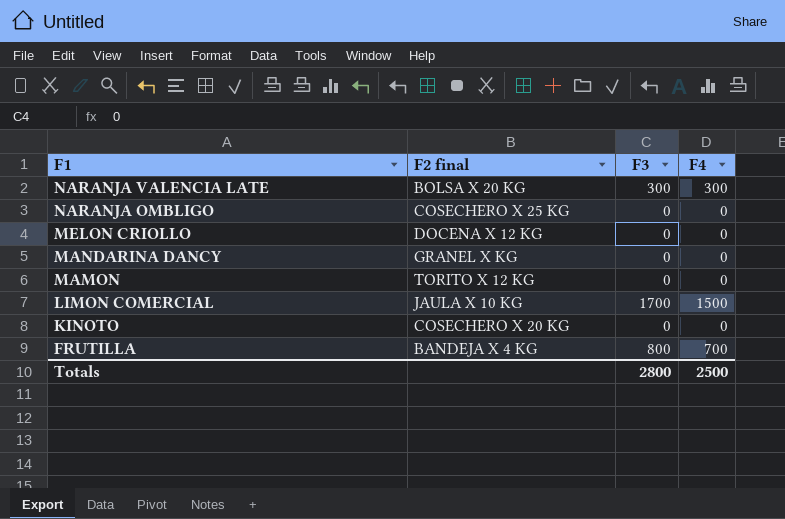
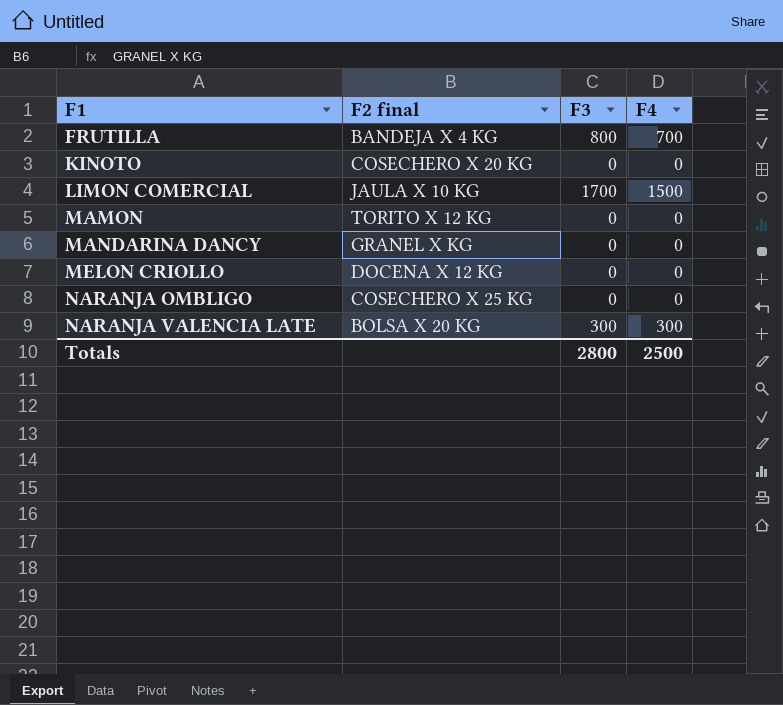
row order: F1 descending -> F1 ascending

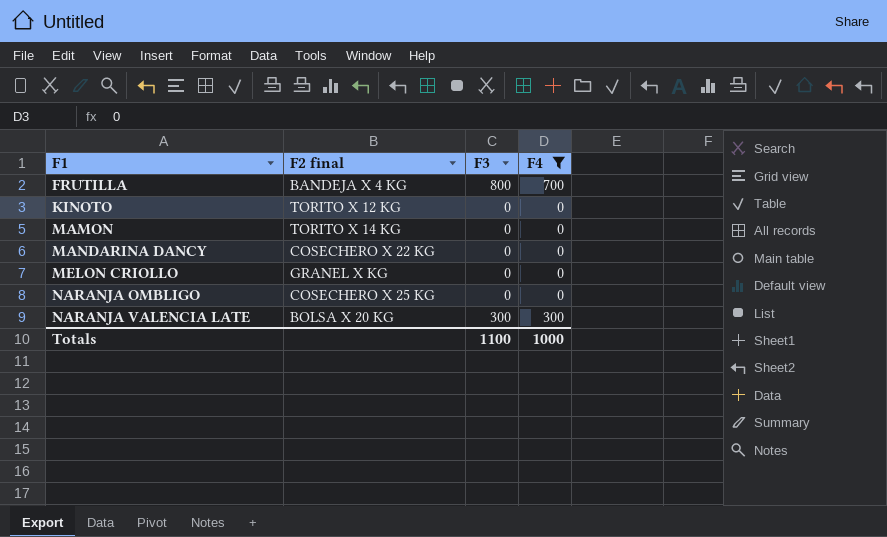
filter: none -> F4 != 1500
KINOTO | F2 final: COSECHERO X 20 KG -> TORITO X 12 KG
MAMON | F2 final: TORITO X 12 KG -> TORITO X 14 KG
MANDARINA DANCY | F2 final: GRANEL X KG -> COSECHERO X 22 KG
MELON CRIOLLO | F2 final: DOCENA X 12 KG -> GRANEL X KG
Totals | F3: 2800 -> 1100
Totals | F4: 2500 -> 1000

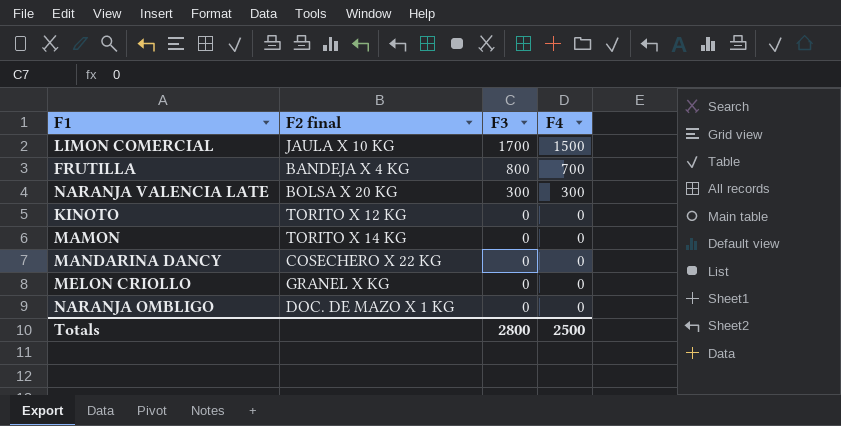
filter: F4 != 1500 -> none
row order: F1 ascending -> F3 descending
NARANJA OMBLIGO | F2 final: COSECHERO X 25 KG -> DOC. DE MAZO X 1 KG
Totals | F3: 1100 -> 2800
Totals | F4: 1000 -> 2500

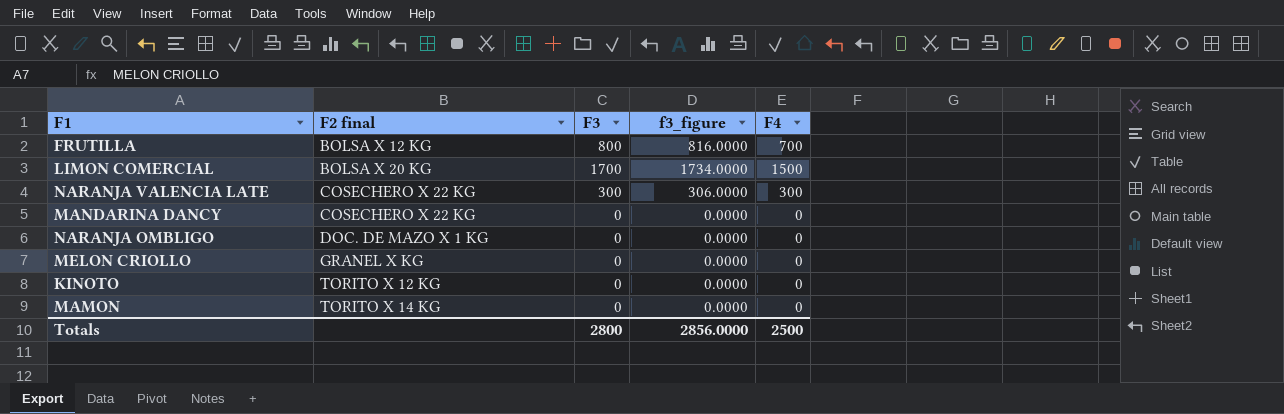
row order: F3 descending -> F2 final ascending
column f3_figure | formula: none -> [F3] * 1.02
FRUTILLA | F2 final: BANDEJA X 4 KG -> BOLSA X 12 KG
LIMON COMERCIAL | F2 final: JAULA X 10 KG -> BOLSA X 20 KG
NARANJA VALENCIA LATE | F2 final: BOLSA X 20 KG -> COSECHERO X 22 KG

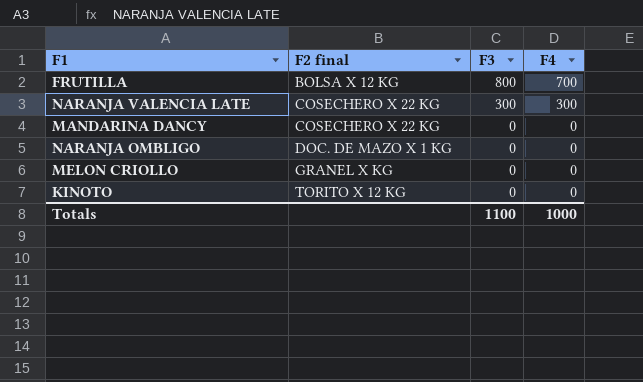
column f3_figure | formula: [F3] * 1.02 -> none
row LIMON COMERCIAL: BOLSA X 20 KG | 1700 | 1734.0000 | 1500 -> none
row MAMON: TORITO X 14 KG | 0 | 0.0000 | 0 -> none
Totals | F3: 2800 -> 1100
Totals | F4: 2500 -> 1000

